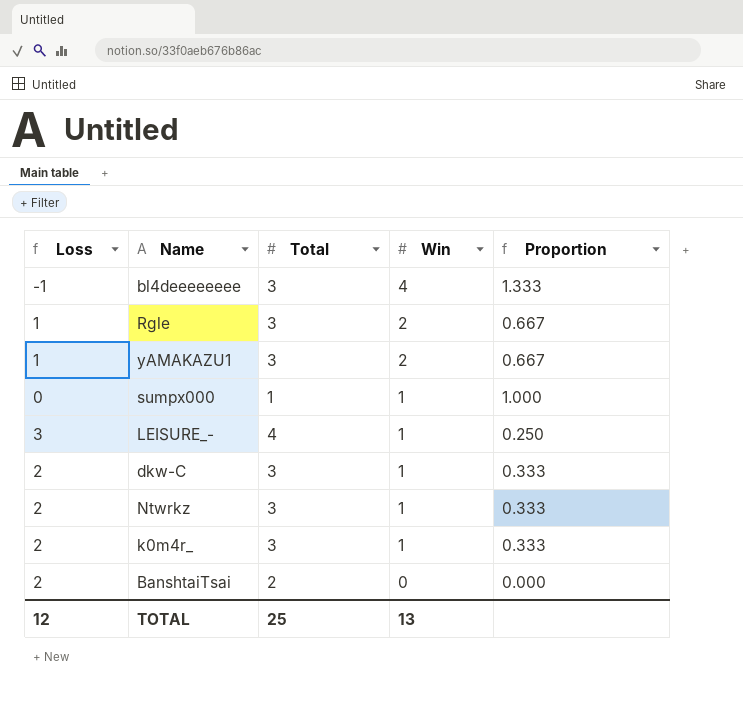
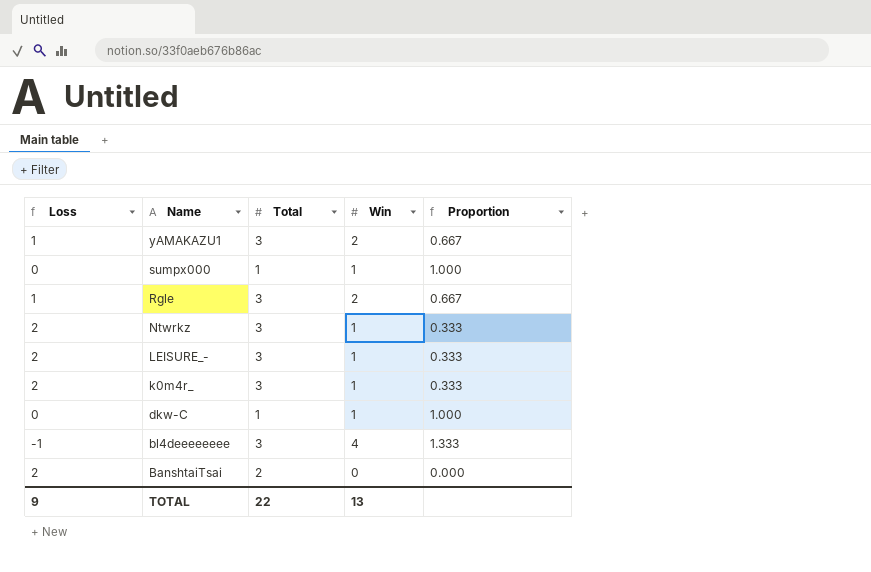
row order: Win descending -> Name descending
LEISURE_- | Loss: 3 -> 2
LEISURE_- | Total: 4 -> 3
LEISURE_- | Proportion: 0.250 -> 0.333
dkw-C | Loss: 2 -> 0
dkw-C | Total: 3 -> 1
dkw-C | Proportion: 0.333 -> 1.000
TOTAL | Loss: 12 -> 9
TOTAL | Total: 25 -> 22

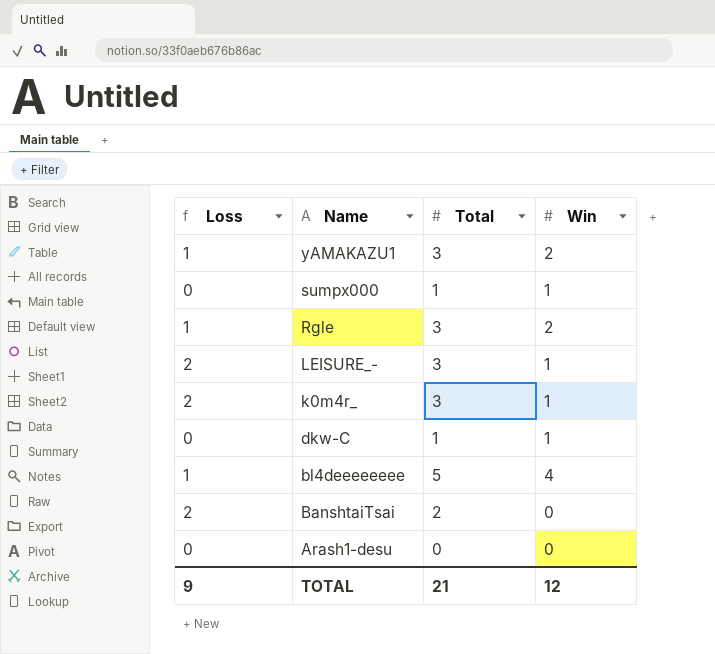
column Proportion | formula: [Win] / [Total] -> none
row Ntwrkz: 2 | 3 | 1 | 0.333 -> none
bl4deeeeeeee | Loss: -1 -> 1
bl4deeeeeeee | Total: 3 -> 5
row Arash1-desu: none -> 0 | 0 | 0
TOTAL | Total: 22 -> 21
TOTAL | Win: 13 -> 12

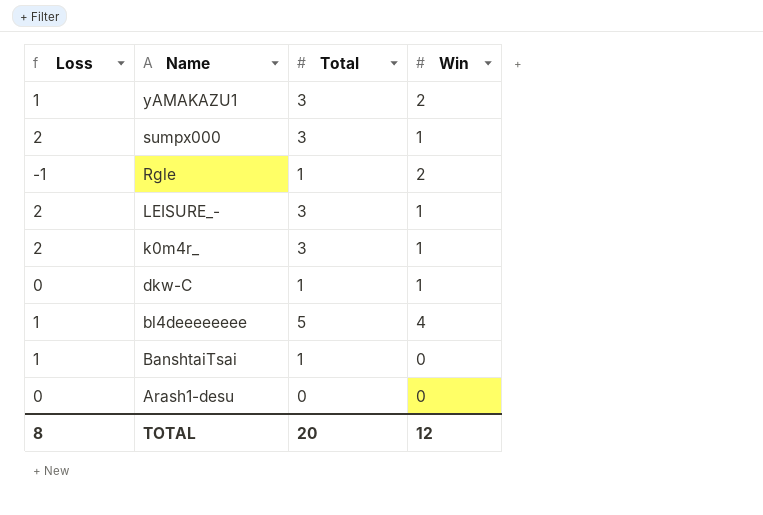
sumpx000 | Loss: 0 -> 2
sumpx000 | Total: 1 -> 3
Rgle | Loss: 1 -> -1
Rgle | Total: 3 -> 1
BanshtaiTsai | Loss: 2 -> 1
BanshtaiTsai | Total: 2 -> 1
TOTAL | Loss: 9 -> 8
TOTAL | Total: 21 -> 20

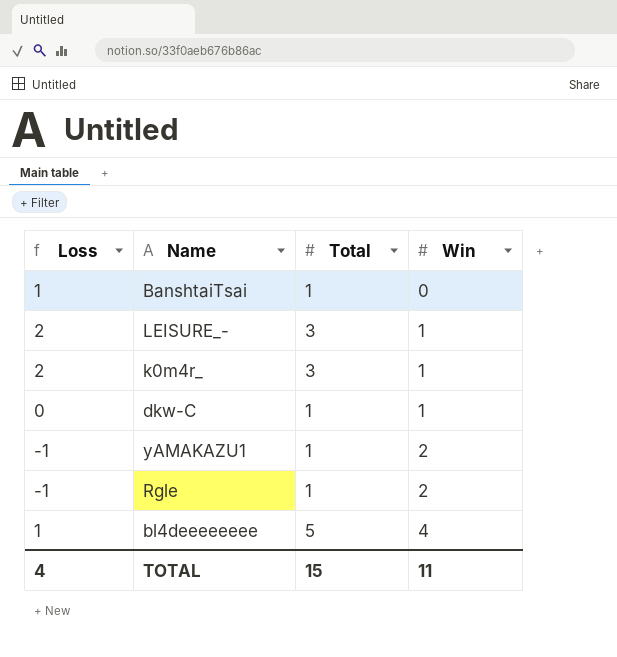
row order: Name descending -> Win ascending
row sumpx000: 2 | 3 | 1 -> none
row Arash1-desu: 0 | 0 | 0 -> none
yAMAKAZU1 | Loss: 1 -> -1
yAMAKAZU1 | Total: 3 -> 1
TOTAL | Loss: 8 -> 4
TOTAL | Total: 20 -> 15
TOTAL | Win: 12 -> 11

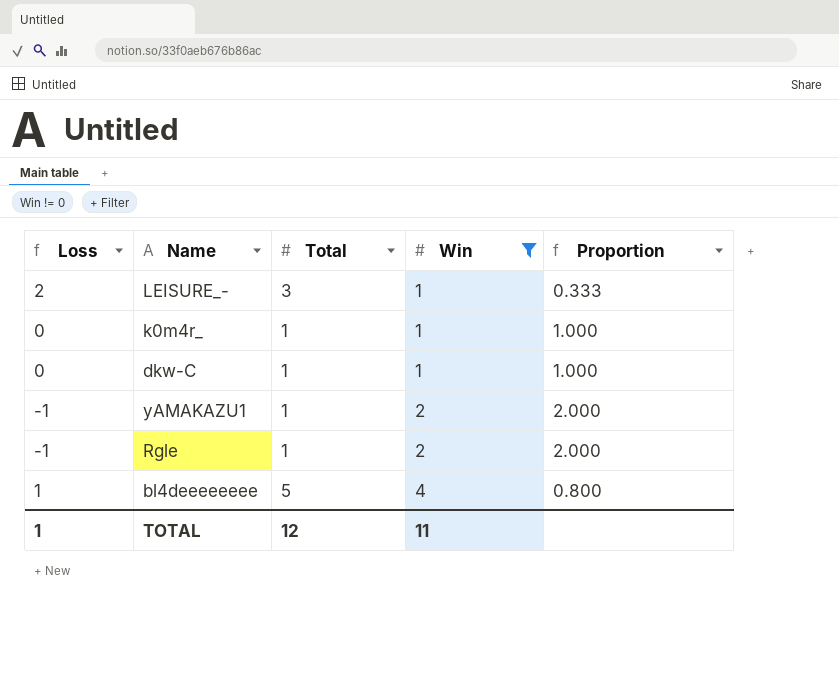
filter: none -> Win != 0
column Proportion | formula: none -> [Win] / [Total]
k0m4r_ | Loss: 2 -> 0
k0m4r_ | Total: 3 -> 1
TOTAL | Loss: 4 -> 1
TOTAL | Total: 15 -> 12

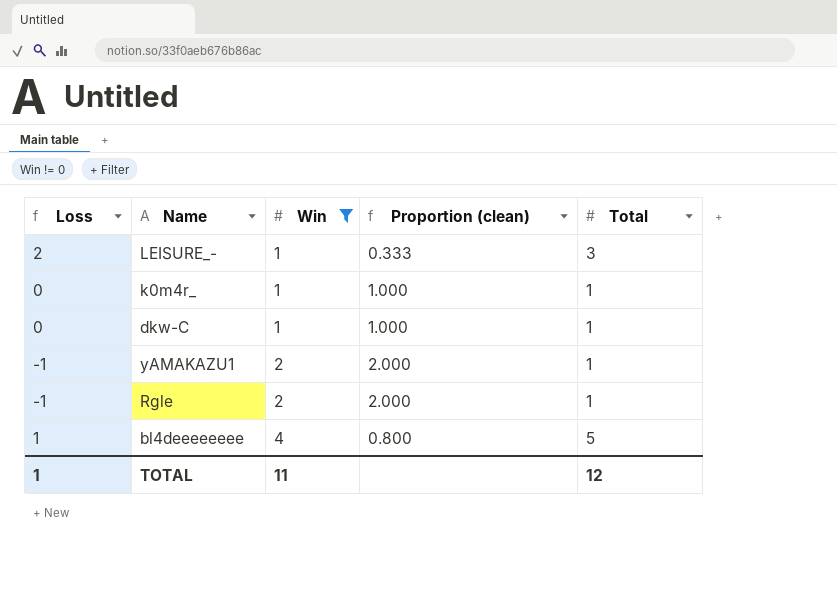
column name: Proportion -> Proportion (clean)
column Total | position: 3 -> 5

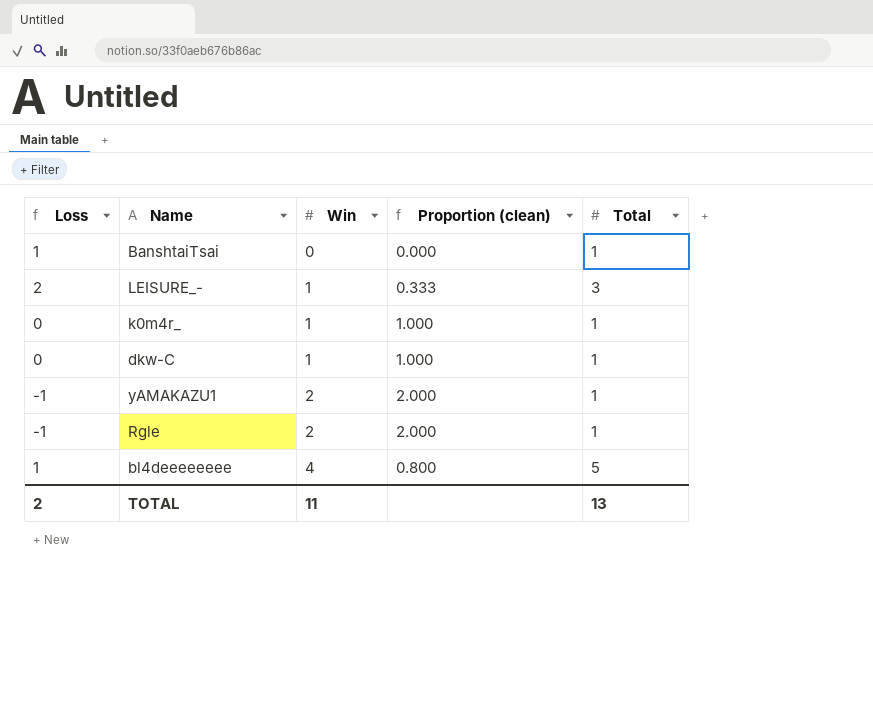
filter: Win != 0 -> none
TOTAL | Loss: 1 -> 2
TOTAL | Total: 12 -> 13

